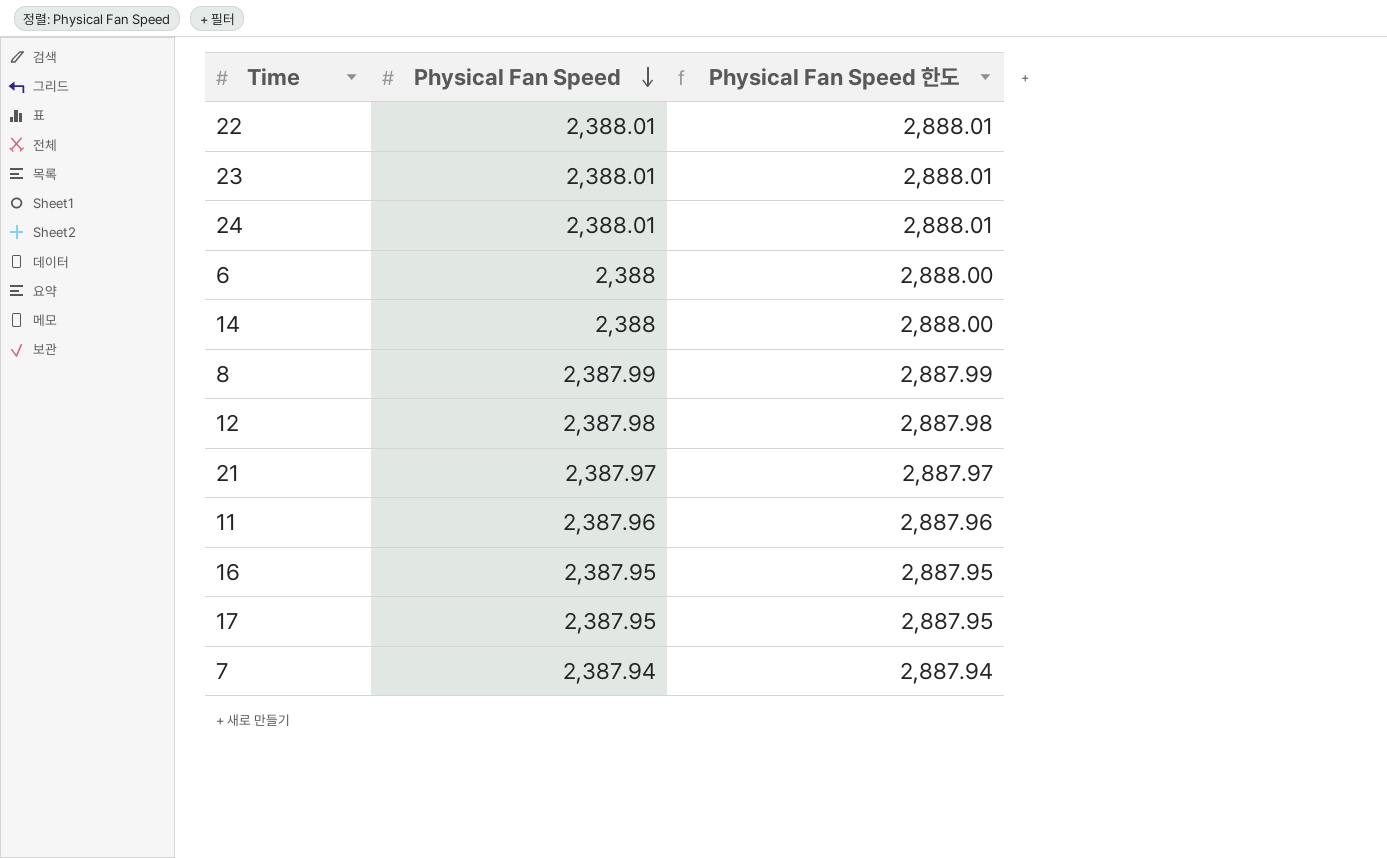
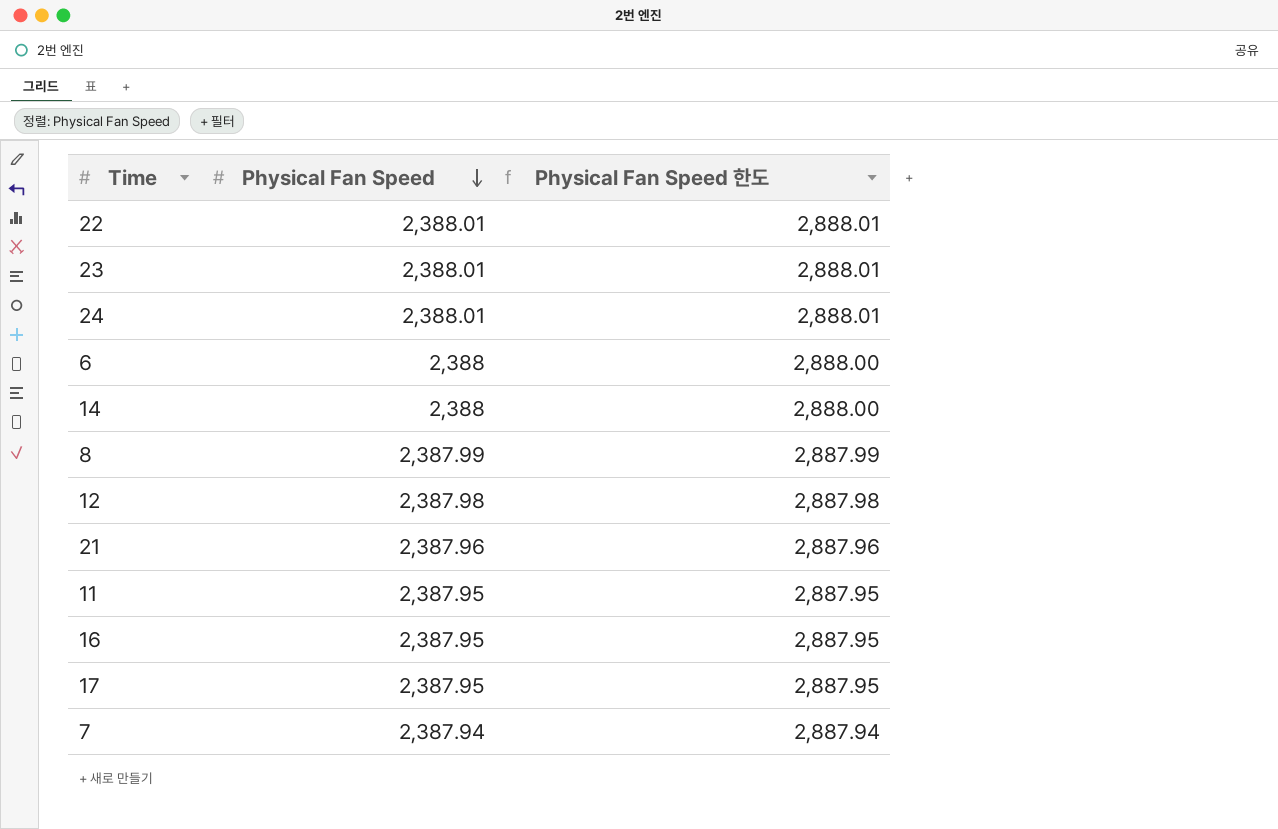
21 | Physical Fan Speed: 2,387.97 -> 2,387.96
21 | Physical Fan Speed 한도: 2,887.97 -> 2,887.96
11 | Physical Fan Speed: 2,387.96 -> 2,387.95
11 | Physical Fan Speed 한도: 2,887.96 -> 2,887.95

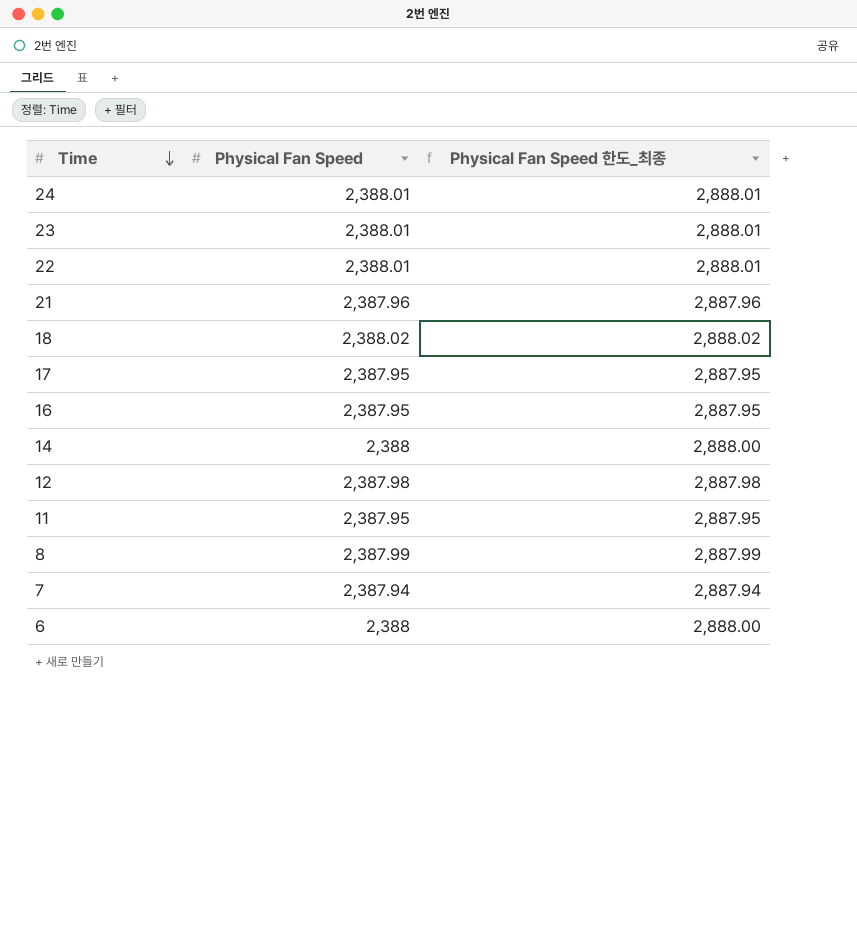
row order: Physical Fan Speed descending -> Time descending
column name: Physical Fan Speed 한도 -> Physical Fan Speed 한도_최종
row 18: none -> 2,388.02 | 2,888.02

